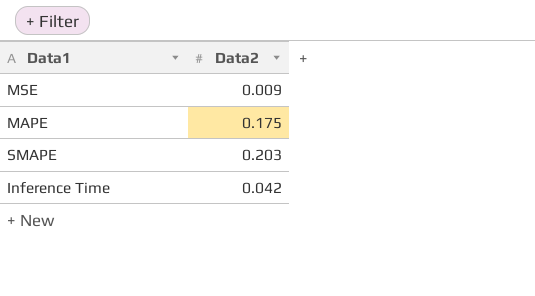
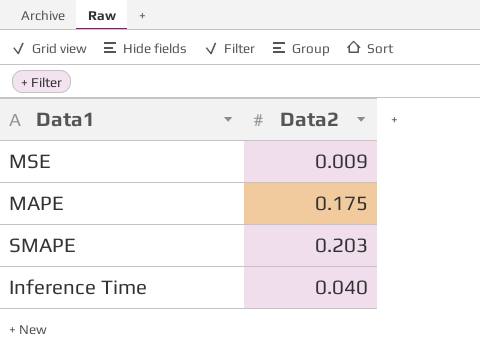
Inference Time | Data2: 0.042 -> 0.040

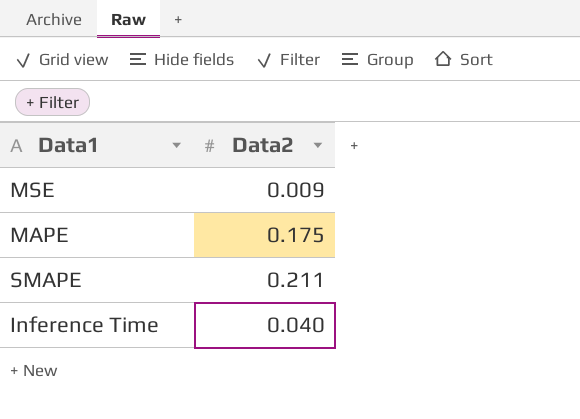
SMAPE | Data2: 0.203 -> 0.211

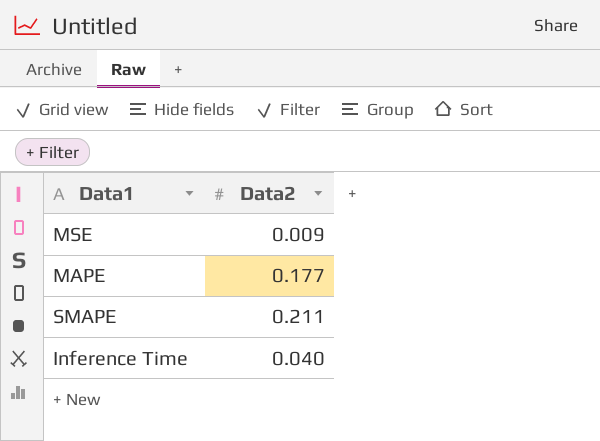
MAPE | Data2: 0.175 -> 0.177

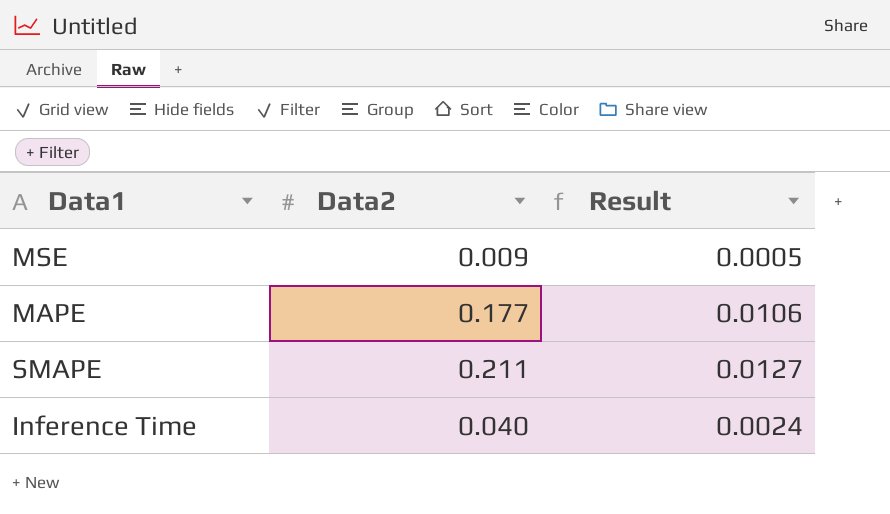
column Result | formula: none -> [Data2] * 0.06

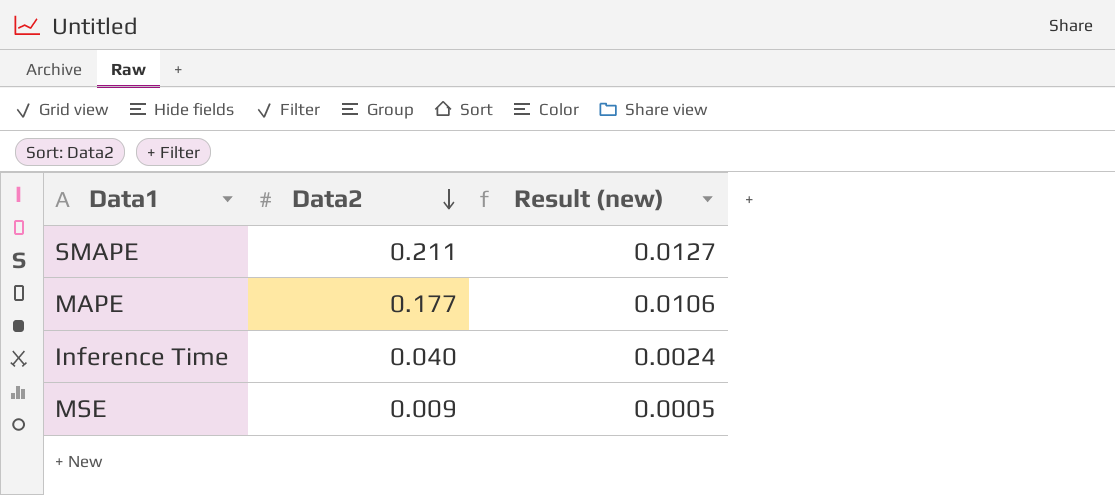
row order: none -> Data2 descending
column name: Result -> Result (new)

